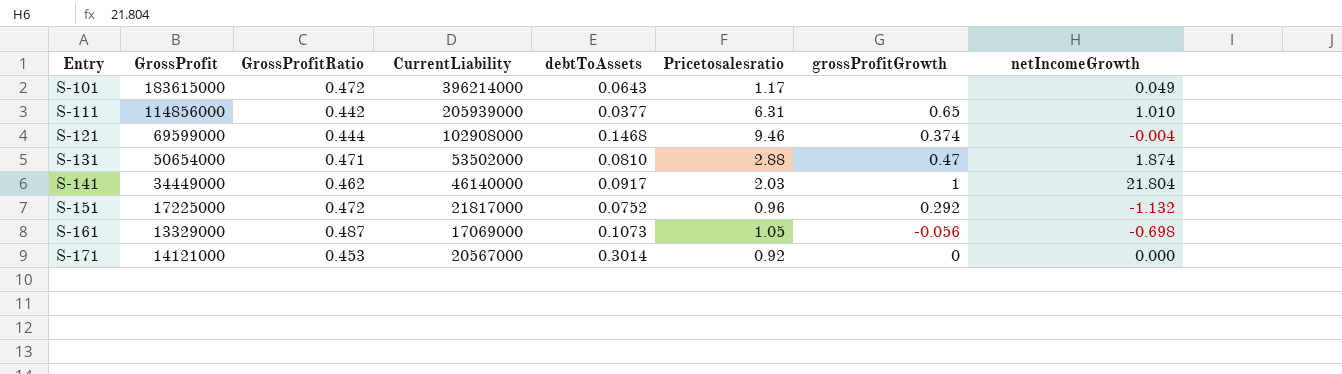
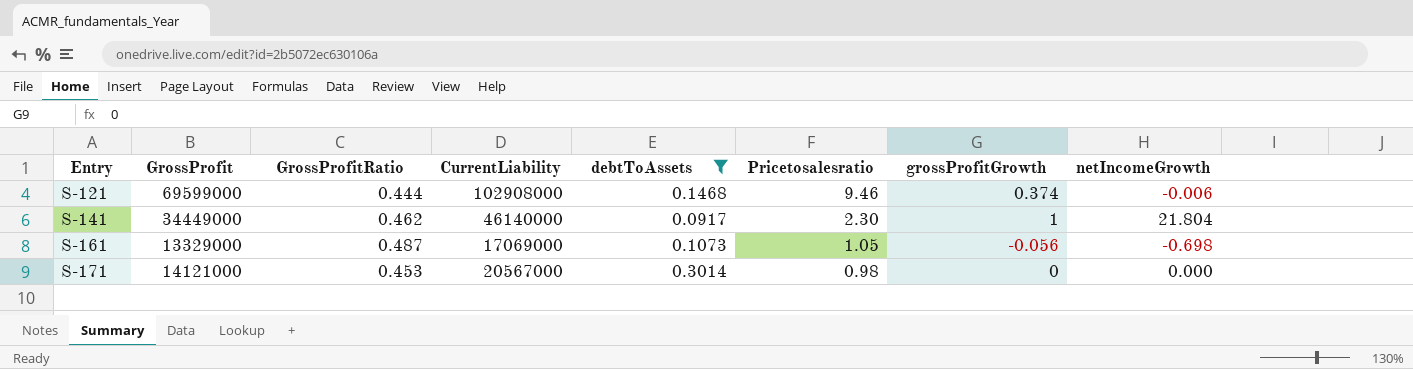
filter: none -> debtToAssets >= 0.0917
S-121 | netIncomeGrowth: -0.004 -> -0.006
S-141 | Pricetosalesratio: 2.03 -> 2.30
S-171 | Pricetosalesratio: 0.92 -> 0.98

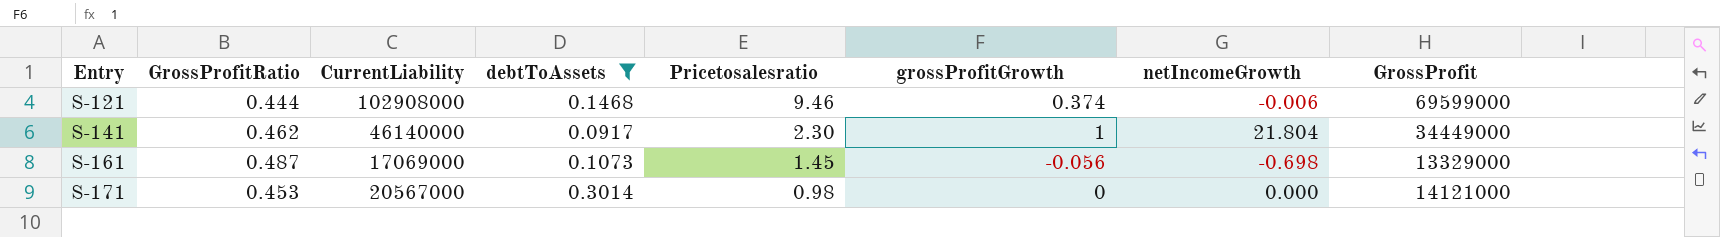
column GrossProfit | position: 2 -> 8
S-161 | Pricetosalesratio: 1.05 -> 1.45

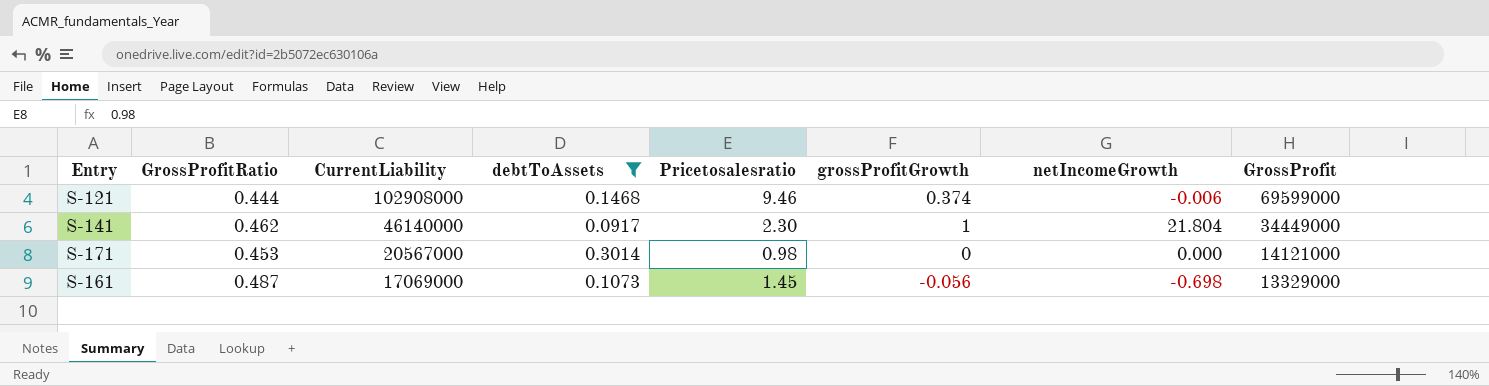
row order: Entry ascending -> CurrentLiability descending

